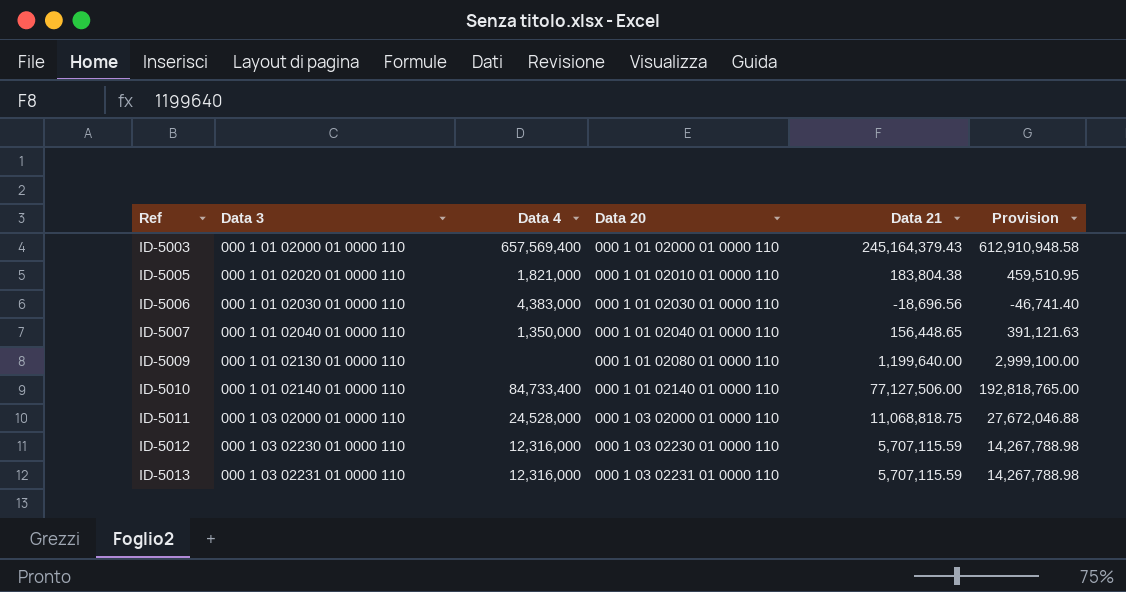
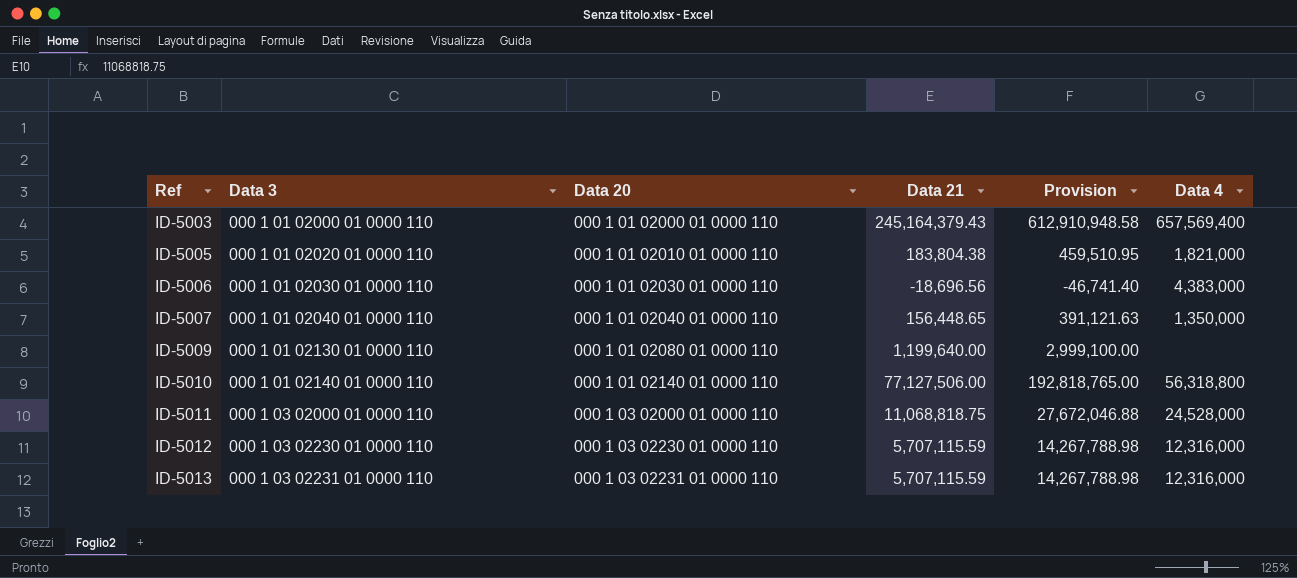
column Data 4 | position: 3 -> 6
ID-5010 | Data 4: 84,733,400 -> 56,318,800

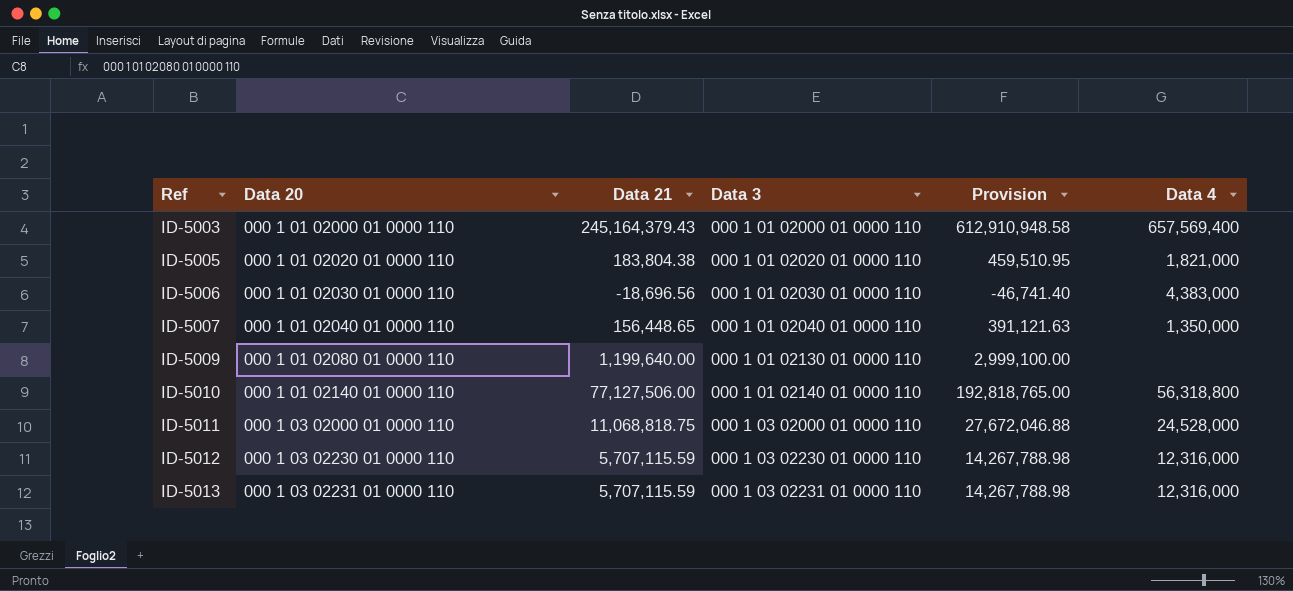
column Data 3 | position: 2 -> 4
ID-5005 | Data 20: 000 1 01 02010 01 0000 110 -> 000 1 01 02020 01 0000 110

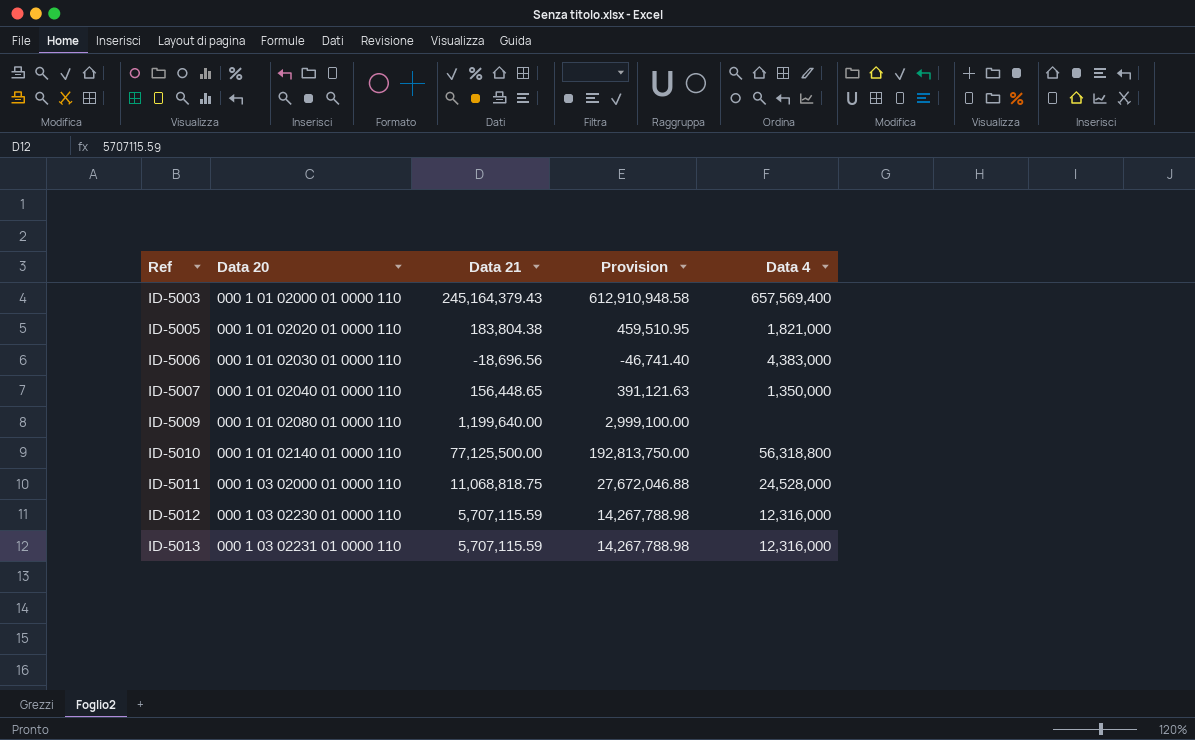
column Data 3 | position: 4 -> none
ID-5010 | Data 21: 77,127,506.00 -> 77,125,500.00
ID-5010 | Provision: 192,818,765.00 -> 192,813,750.00

